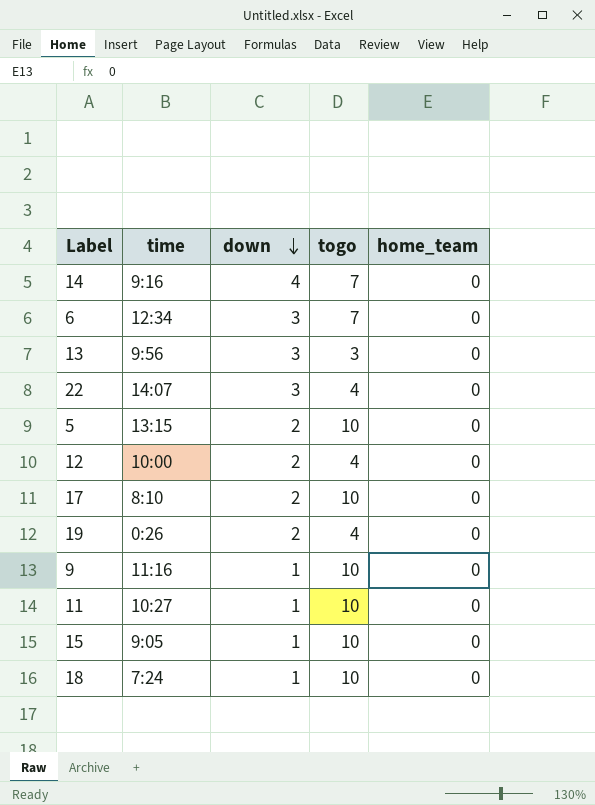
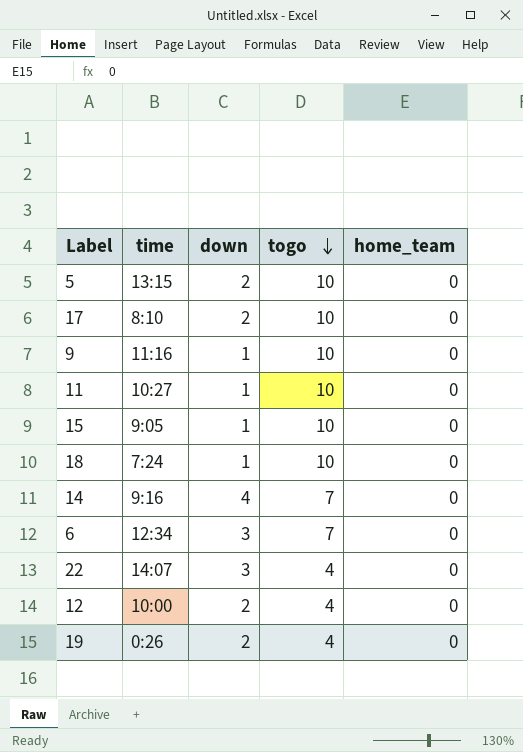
row order: down descending -> togo descending
row 13: 9:56 | 3 | 3 | 0 -> none

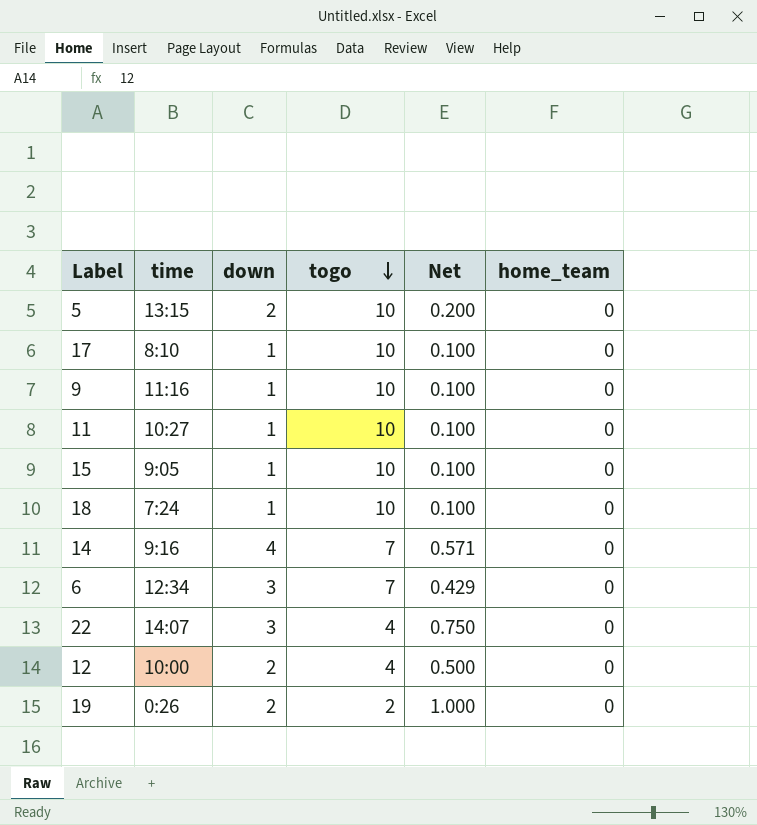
column Net | formula: none -> [down] / [togo]
17 | down: 2 -> 1
19 | togo: 4 -> 2

